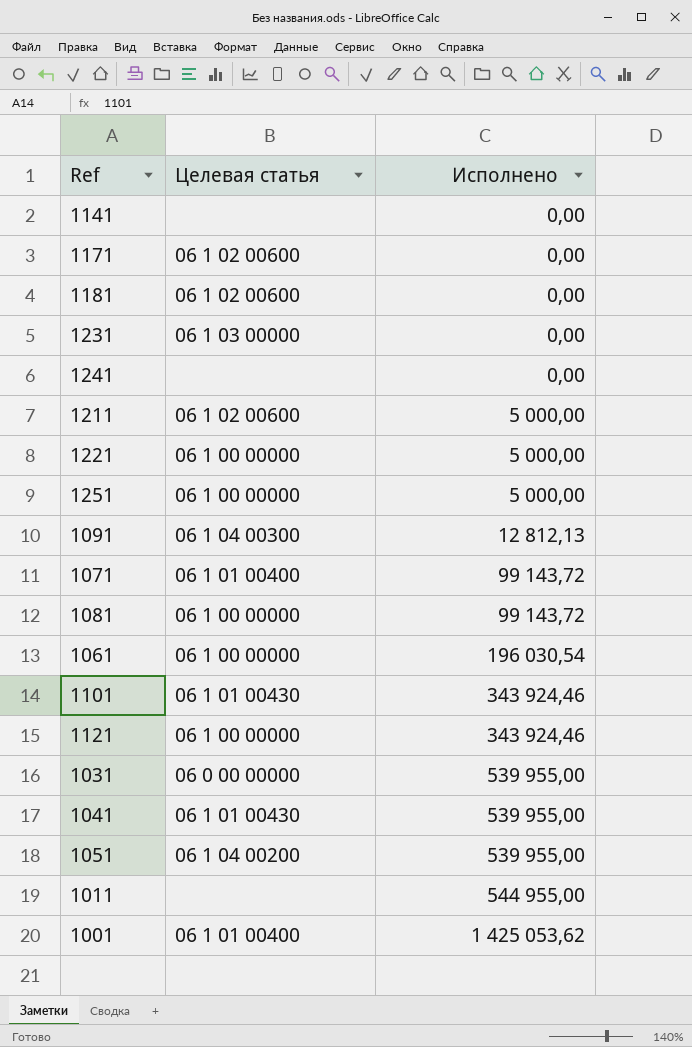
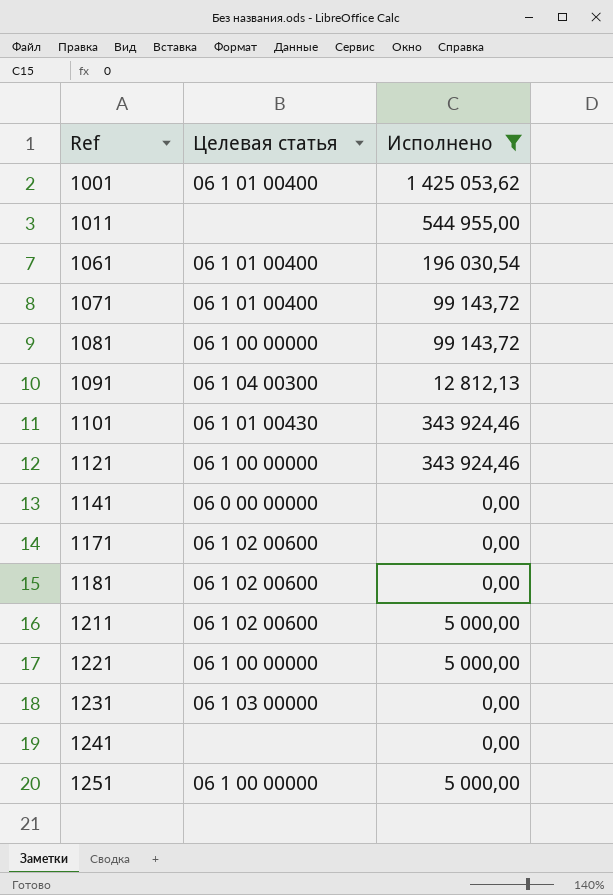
filter: none -> Исполнено != 539 955,00
row order: Исполнено ascending -> Ref ascending
1061 | Целевая статья: 06 1 00 00000 -> 06 1 01 00400
1141 | Целевая статья: none -> 06 0 00 00000

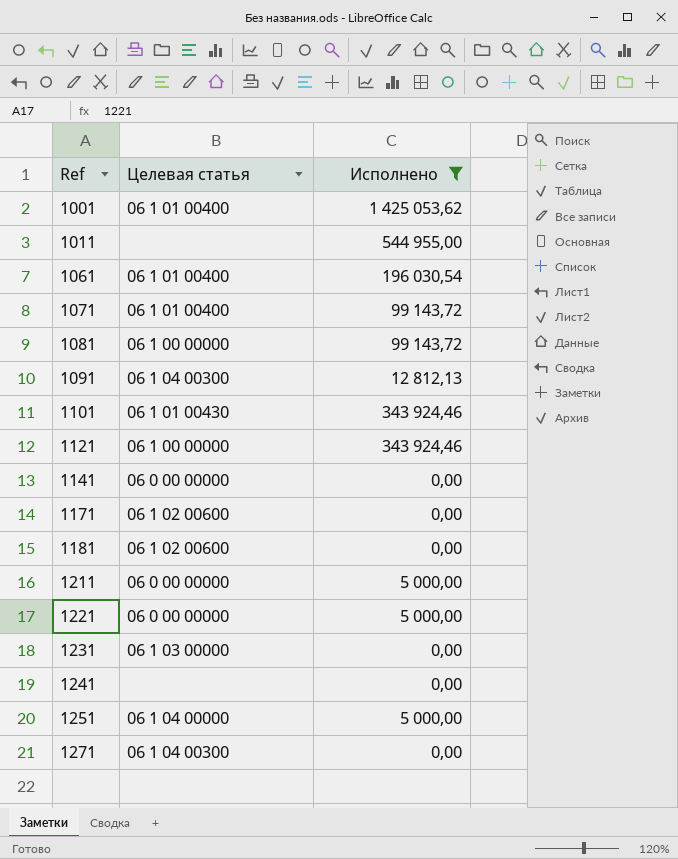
1211 | Целевая статья: 06 1 02 00600 -> 06 0 00 00000
1221 | Целевая статья: 06 1 00 00000 -> 06 0 00 00000
1251 | Целевая статья: 06 1 00 00000 -> 06 1 04 00000
row 1271: none -> 06 1 04 00300 | 0,00

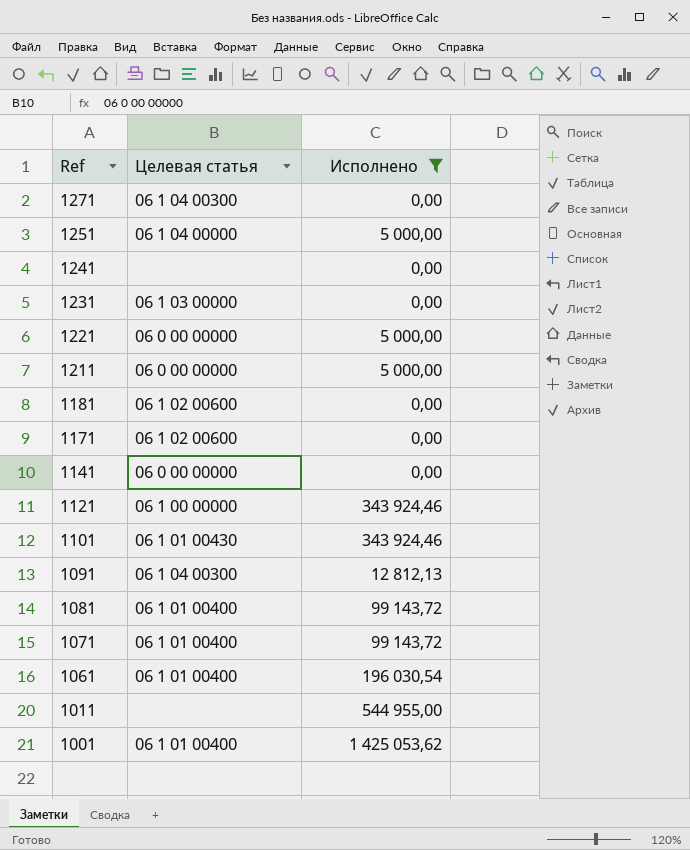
row order: Ref ascending -> Ref descending
1081 | Целевая статья: 06 1 00 00000 -> 06 1 01 00400

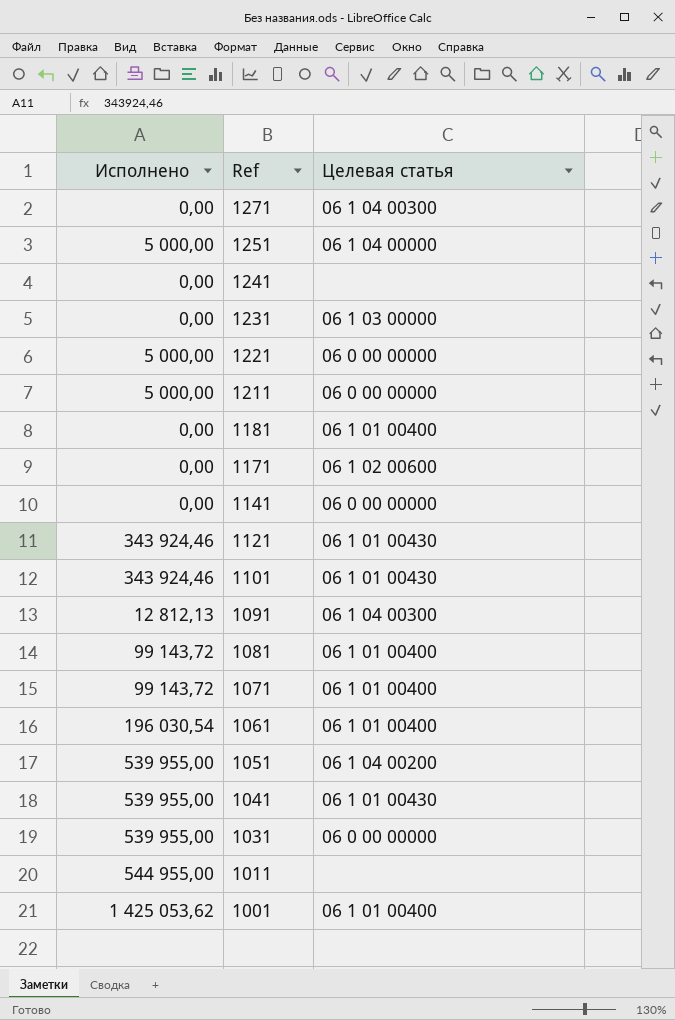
filter: Исполнено != 539 955,00 -> none
column Исполнено | position: 3 -> 1
1181 | Целевая статья: 06 1 02 00600 -> 06 1 01 00400
1121 | Целевая статья: 06 1 00 00000 -> 06 1 01 00430

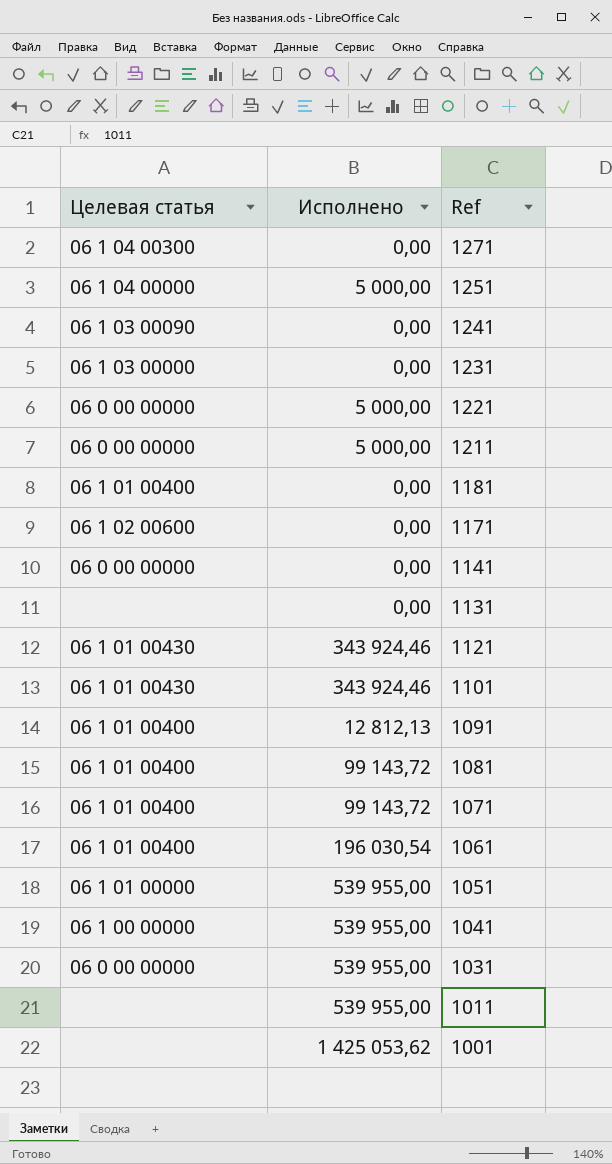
column Целевая статья | position: 3 -> 1
1241 | Целевая статья: none -> 06 1 03 00090
row 1131: none -> none | 0,00
1091 | Целевая статья: 06 1 04 00300 -> 06 1 01 00400
1051 | Целевая статья: 06 1 04 00200 -> 06 1 01 00000
1041 | Целевая статья: 06 1 01 00430 -> 06 1 00 00000
1011 | Исполнено: 544 955,00 -> 539 955,00
1001 | Целевая статья: 06 1 01 00400 -> none

